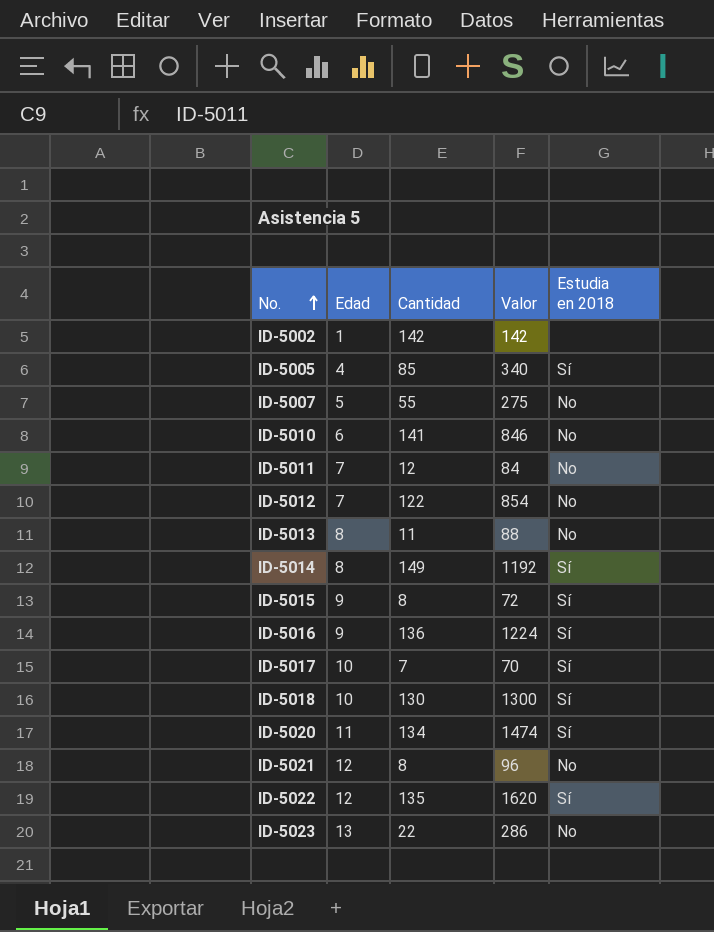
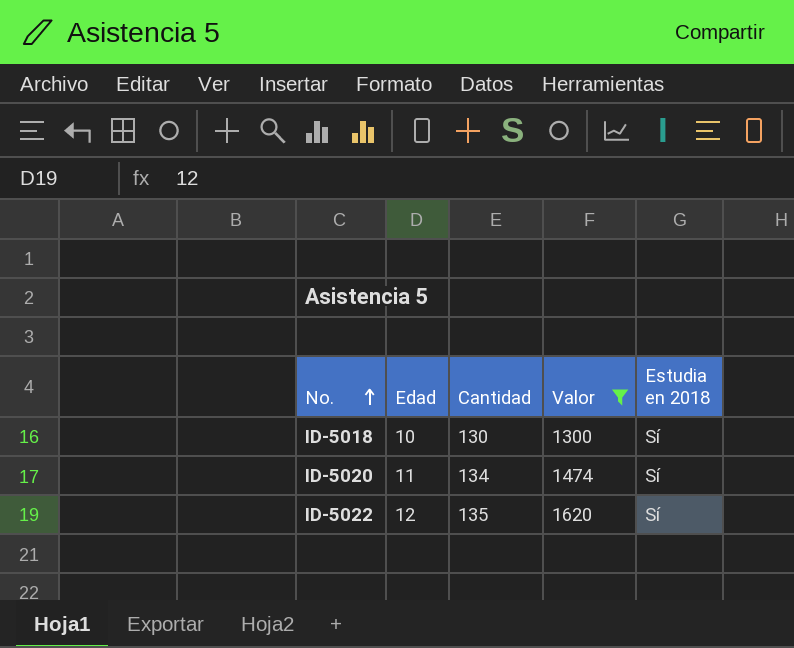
filter: none -> Valor >= 1300

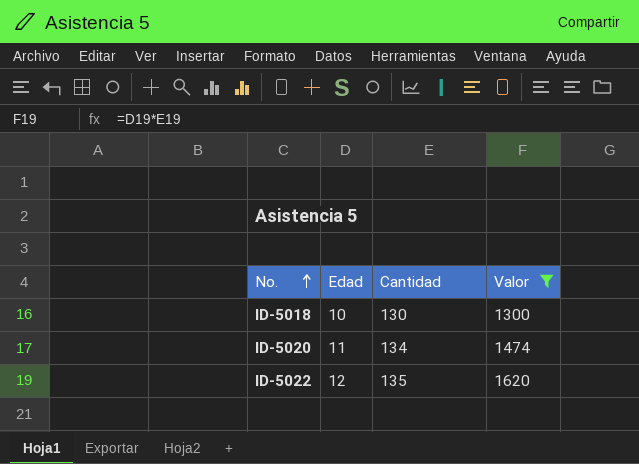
column Estudia en 2018 | position: 5 -> none

